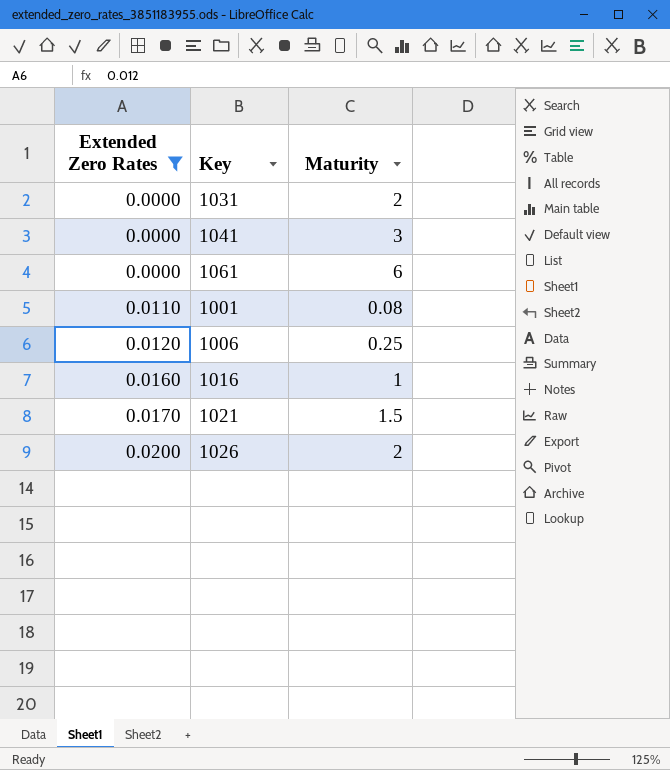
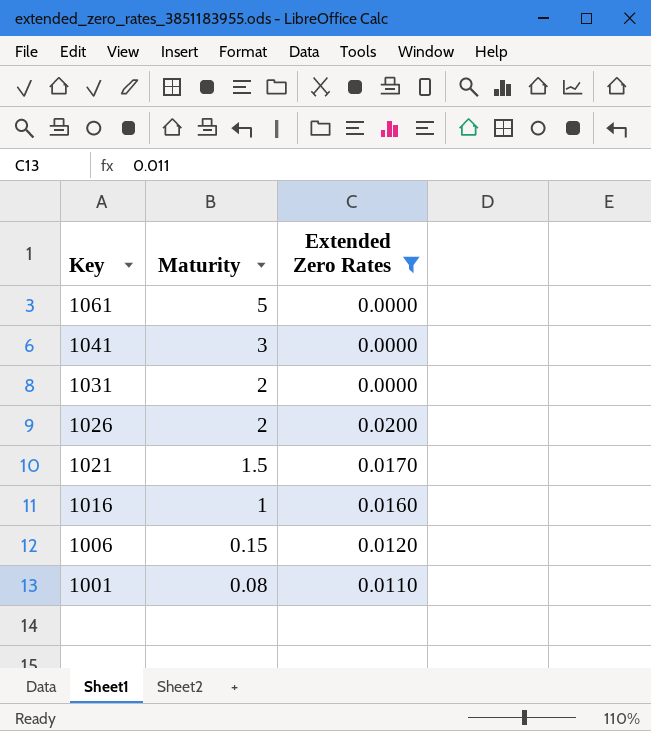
row order: Extended Zero Rates ascending -> Key descending
column Extended Zero Rates | position: 1 -> 3
1061 | Maturity: 6 -> 5
1006 | Maturity: 0.25 -> 0.15

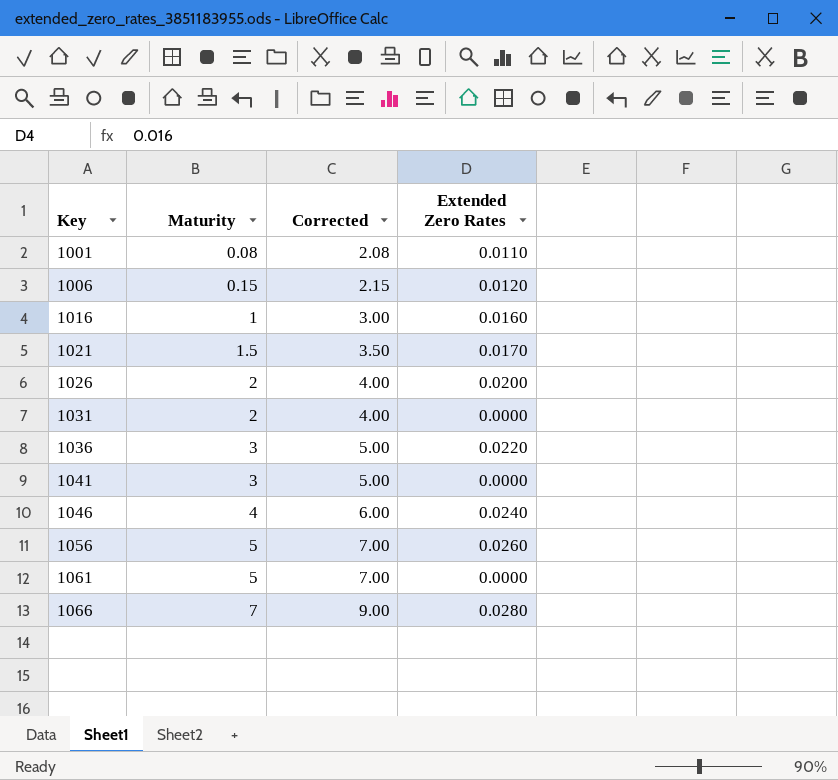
filter: Extended Zero Rates <= 0.0200 -> none
row order: Key descending -> Key ascending
column Corrected | formula: none -> [Maturity] + 2

